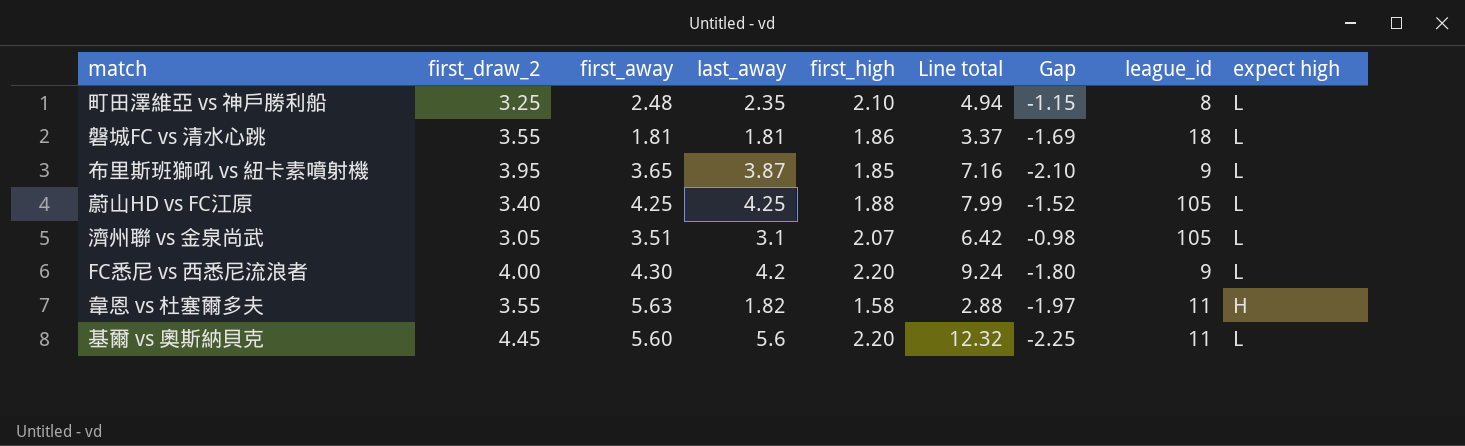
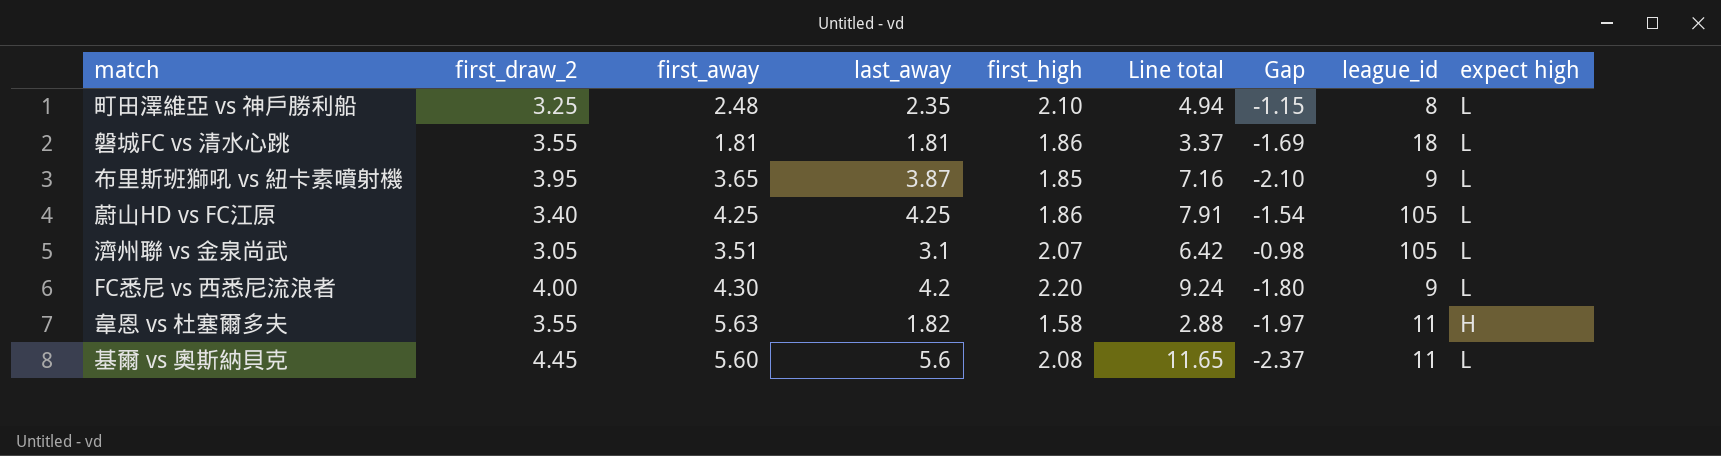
蔚山HD vs FC江原 | first_high: 1.88 -> 1.86
蔚山HD vs FC江原 | Line total: 7.99 -> 7.91
蔚山HD vs FC江原 | Gap: -1.52 -> -1.54
基爾 vs 奧斯納貝克 | first_high: 2.20 -> 2.08
基爾 vs 奧斯納貝克 | Line total: 12.32 -> 11.65
基爾 vs 奧斯納貝克 | Gap: -2.25 -> -2.37

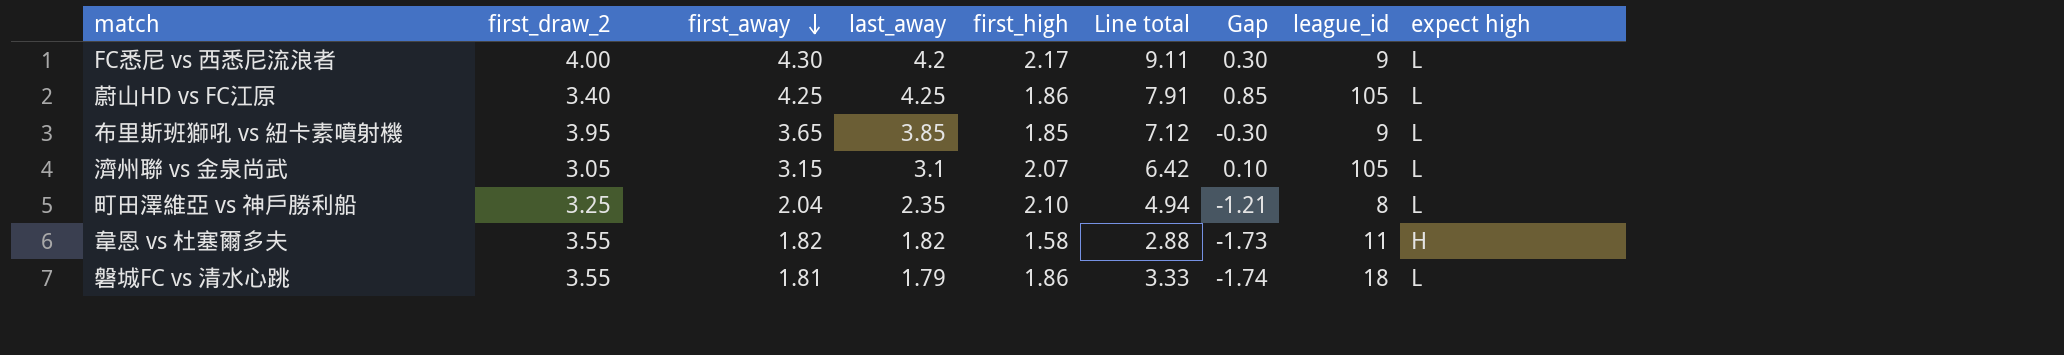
row order: none -> first_away descending
column Gap | formula: [first_high] - [first_draw_2] -> [first_away] - [first_draw_2]
row 基爾 vs 奧斯納貝克: 4.45 | 5.60 | 5.6 | 2.08 | 11.65 | -2.37 | 11 | L -> none
FC悉尼 vs 西悉尼流浪者 | first_high: 2.20 -> 2.17
FC悉尼 vs 西悉尼流浪者 | Line total: 9.24 -> 9.11
布里斯班獅吼 vs 紐卡素噴射機 | last_away: 3.87 -> 3.85
布里斯班獅吼 vs 紐卡素噴射機 | Line total: 7.16 -> 7.12
濟州聯 vs 金泉尚武 | first_away: 3.51 -> 3.15
町田澤維亞 vs 神戶勝利船 | first_away: 2.48 -> 2.04
韋恩 vs 杜塞爾多夫 | first_away: 5.63 -> 1.82
磐城FC vs 清水心跳 | last_away: 1.81 -> 1.79
磐城FC vs 清水心跳 | Line total: 3.37 -> 3.33

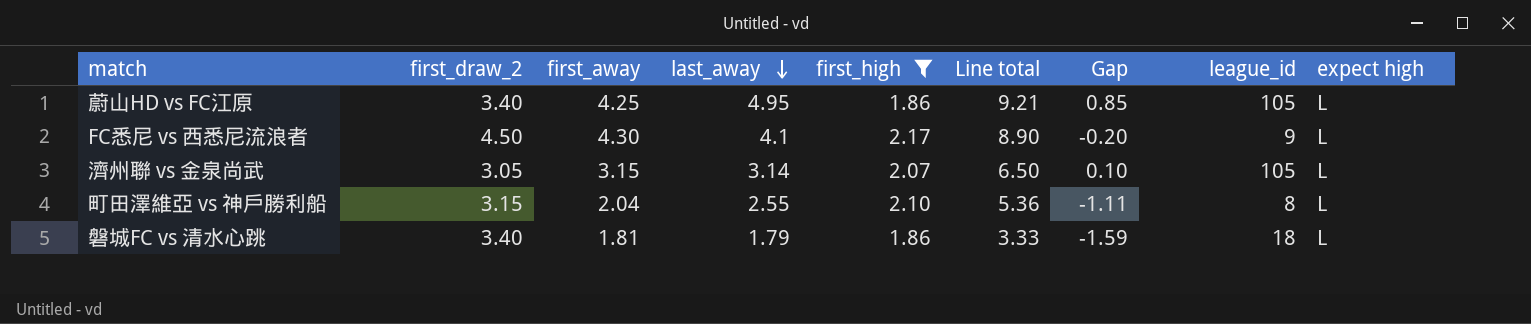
filter: none -> first_high >= 1.86
row order: first_away descending -> last_away descending
蔚山HD vs FC江原 | last_away: 4.25 -> 4.95
蔚山HD vs FC江原 | Line total: 7.91 -> 9.21
FC悉尼 vs 西悉尼流浪者 | first_draw_2: 4.00 -> 4.50
FC悉尼 vs 西悉尼流浪者 | last_away: 4.2 -> 4.1
FC悉尼 vs 西悉尼流浪者 | Line total: 9.11 -> 8.90
FC悉尼 vs 西悉尼流浪者 | Gap: 0.30 -> -0.20
濟州聯 vs 金泉尚武 | last_away: 3.1 -> 3.14
濟州聯 vs 金泉尚武 | Line total: 6.42 -> 6.50
町田澤維亞 vs 神戶勝利船 | first_draw_2: 3.25 -> 3.15
町田澤維亞 vs 神戶勝利船 | last_away: 2.35 -> 2.55
町田澤維亞 vs 神戶勝利船 | Line total: 4.94 -> 5.36
町田澤維亞 vs 神戶勝利船 | Gap: -1.21 -> -1.11
磐城FC vs 清水心跳 | first_draw_2: 3.55 -> 3.40
磐城FC vs 清水心跳 | Gap: -1.74 -> -1.59

